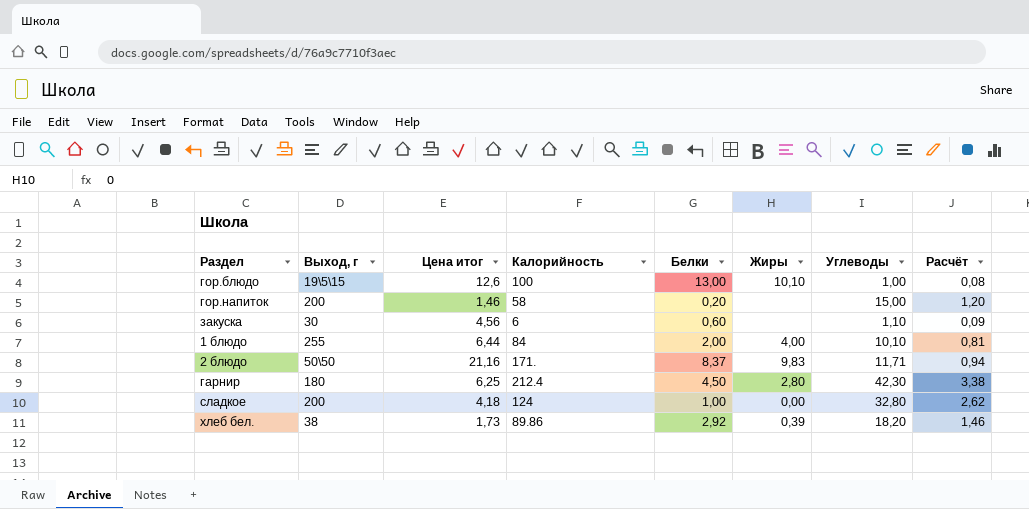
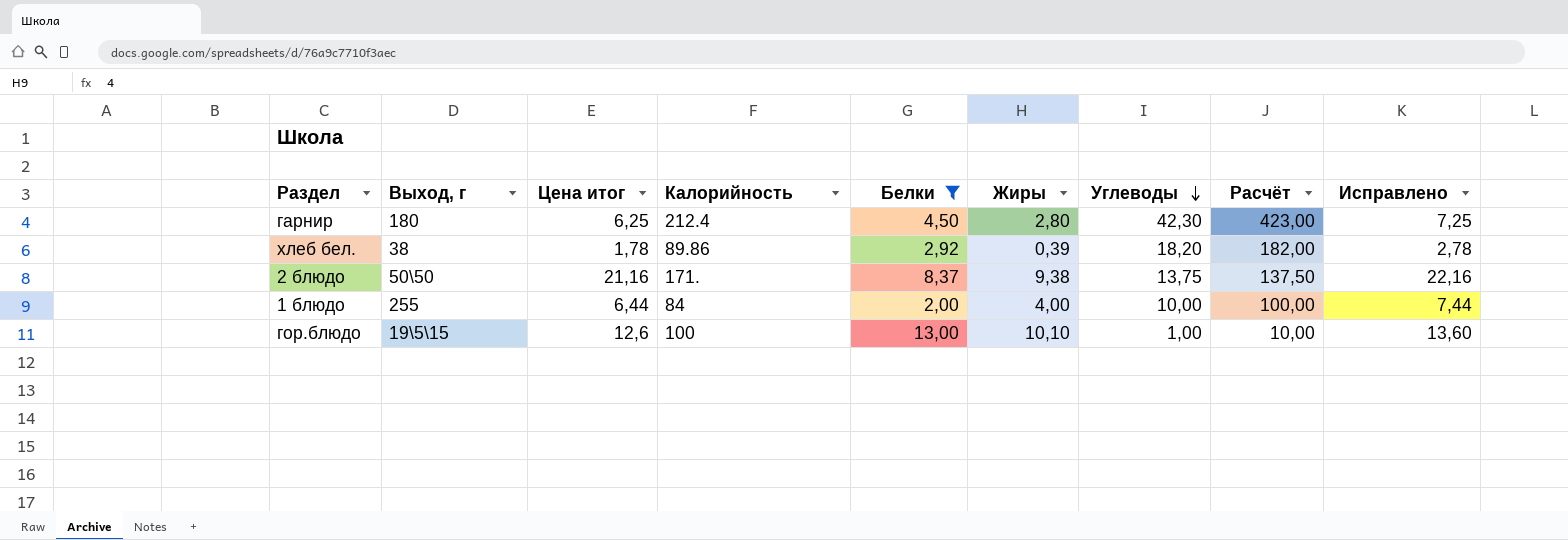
filter: none -> Белки >= 2,00
row order: none -> Углеводы descending
column Расчёт | formula: [Углеводы] * 0,08 -> [Углеводы] * 10
column Исправлено | formula: none -> [Цена итог] + 1
хлеб бел. | Цена итог: 1,73 -> 1,78
2 блюдо | Жиры: 9,83 -> 9,38
2 блюдо | Углеводы: 11,71 -> 13,75
1 блюдо | Углеводы: 10,10 -> 10,00

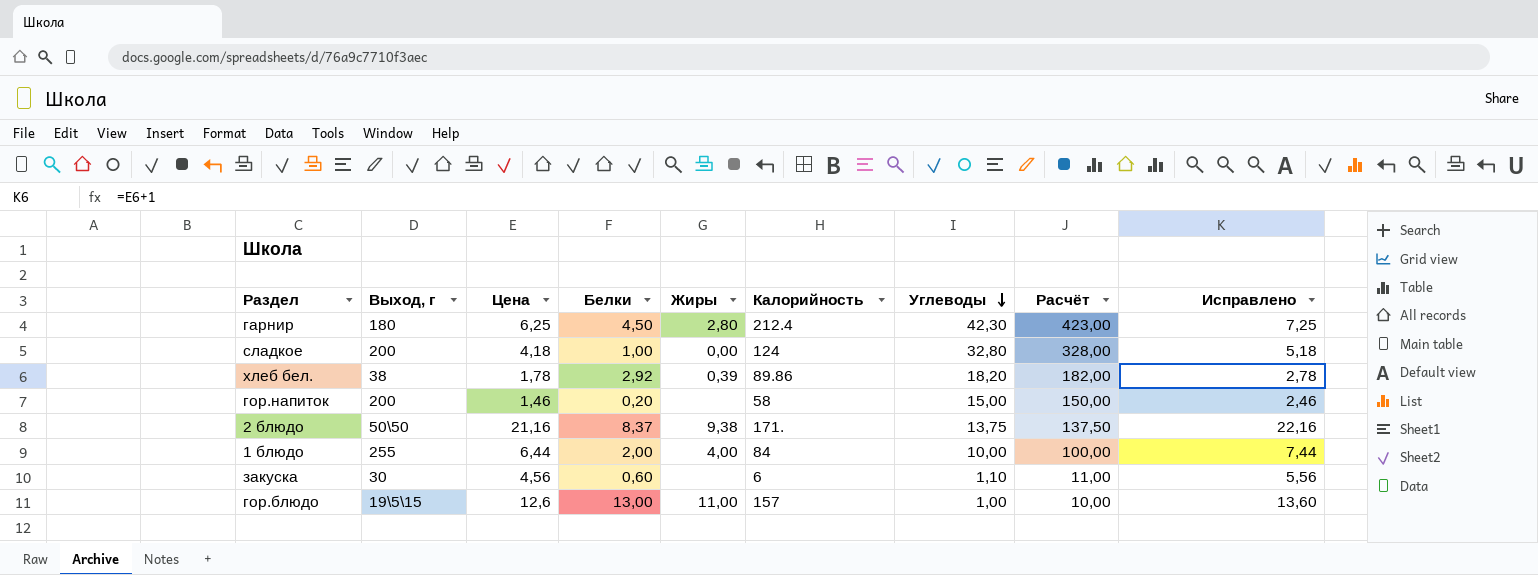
filter: Белки >= 2,00 -> none
column name: Цена итог -> Цена
column Калорийность | position: 4 -> 6
гор.блюдо | Жиры: 10,10 -> 11,00
гор.блюдо | Калорийность: 100 -> 157

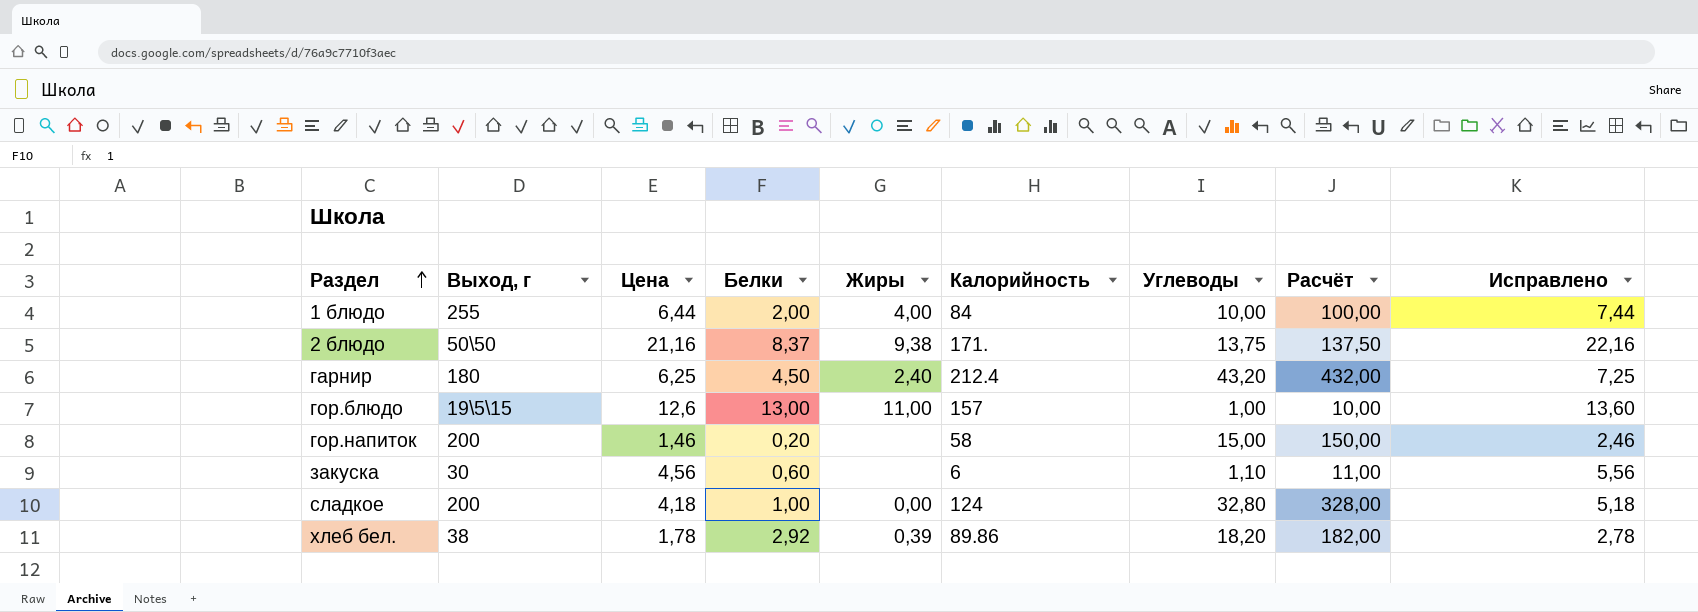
row order: Углеводы descending -> Раздел ascending
гарнир | Жиры: 2,80 -> 2,40
гарнир | Углеводы: 42,30 -> 43,20
гарнир | Расчёт: 423,00 -> 432,00

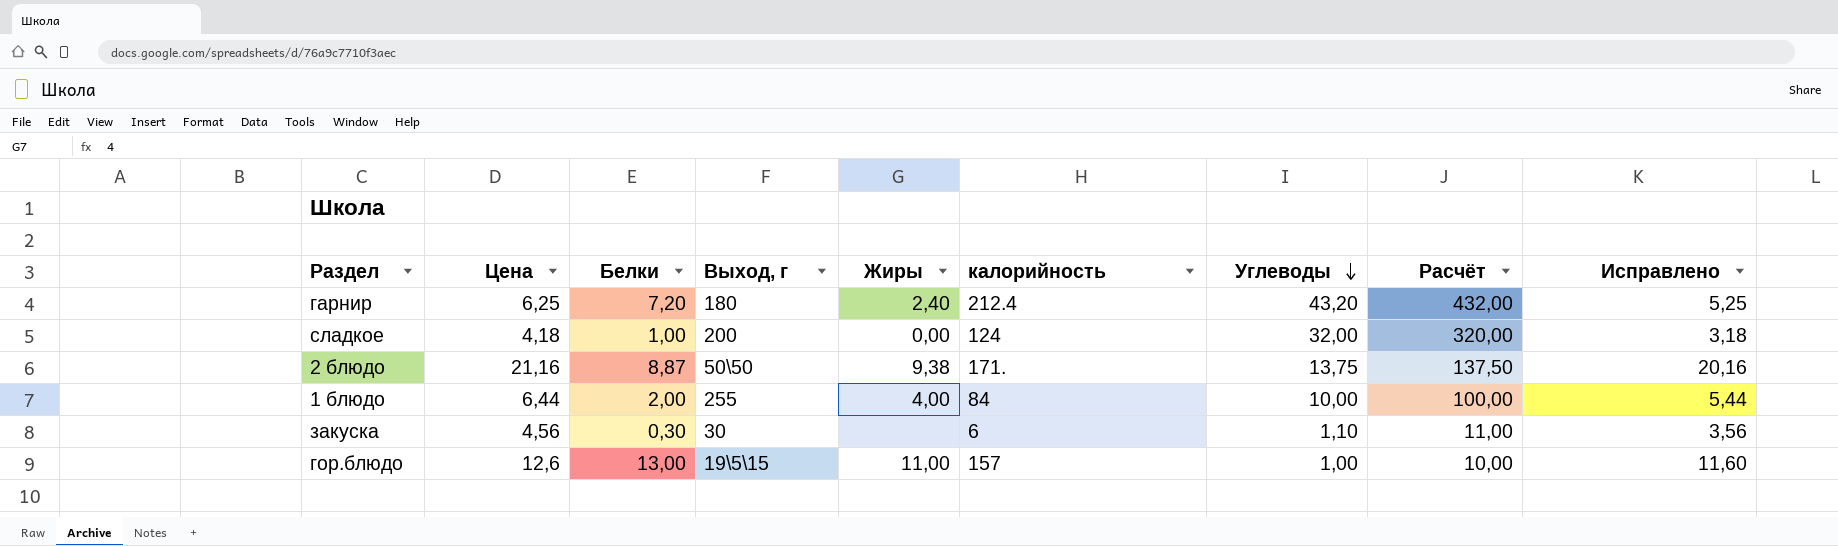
row order: Раздел ascending -> Углеводы descending
column Выход, г | position: 2 -> 4
column name: Калорийность -> калорийность
column Исправлено | formula: [Цена] + 1 -> [Цена] - 1
row гор.напиток: 200 | 1,46 | 0,20 | none | 58 | 15,00 | 150,00 | 2,46 -> none
row хлеб бел.: 38 | 1,78 | 2,92 | 0,39 | 89.86 | 18,20 | 182,00 | 2,78 -> none
гарнир | Белки: 4,50 -> 7,20
сладкое | Углеводы: 32,80 -> 32,00
сладкое | Расчёт: 328,00 -> 320,00
2 блюдо | Белки: 8,37 -> 8,87
закуска | Белки: 0,60 -> 0,30

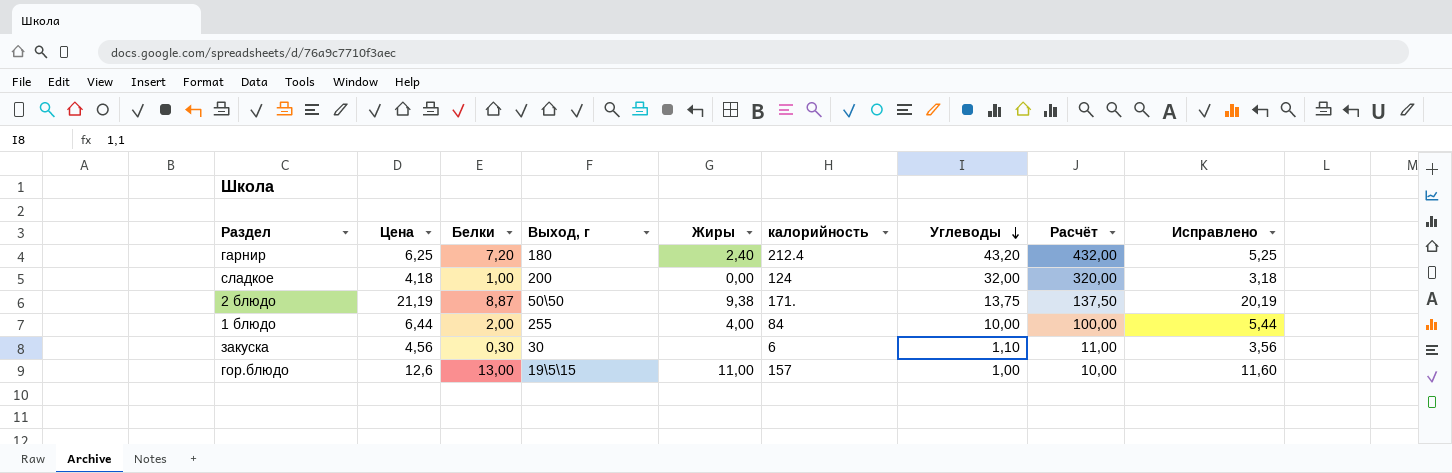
2 блюдо | Цена: 21,16 -> 21,19
2 блюдо | Исправлено: 20,16 -> 20,19

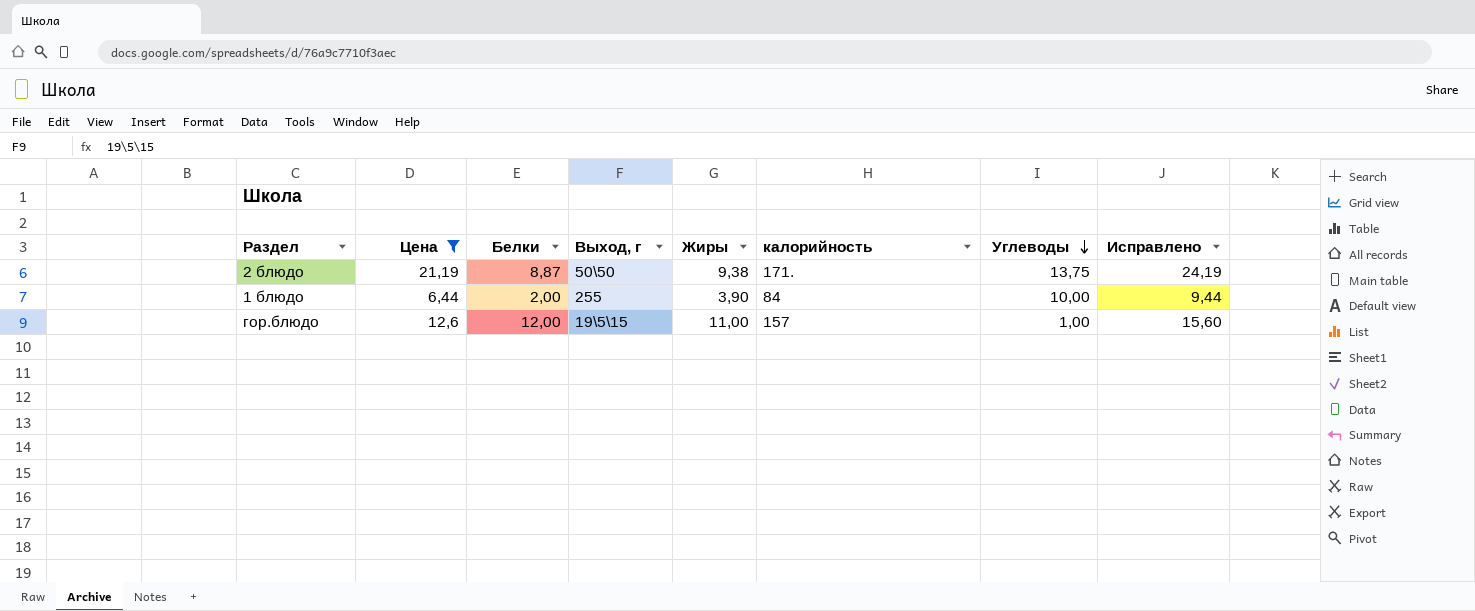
filter: none -> Цена >= 6,44
column Расчёт | formula: [Углеводы] * 10 -> none
column Исправлено | formula: [Цена] - 1 -> [Цена] + 3
1 блюдо | Жиры: 4,00 -> 3,90
гор.блюдо | Белки: 13,00 -> 12,00

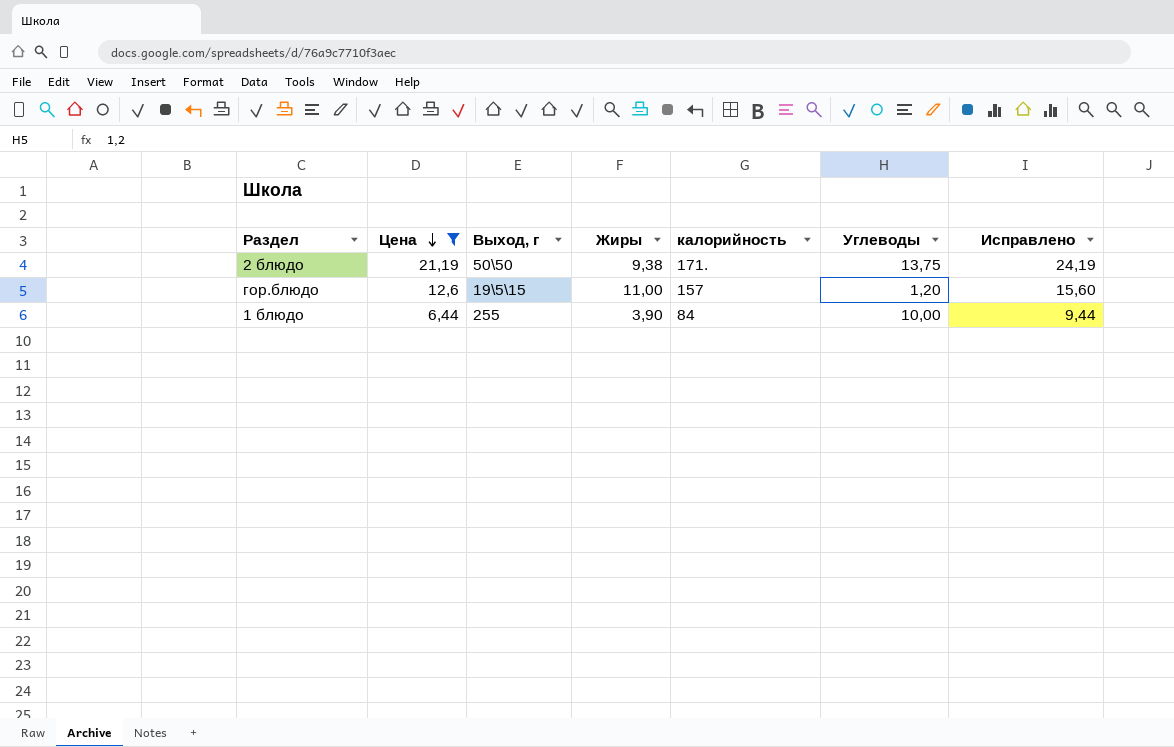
row order: Углеводы descending -> Цена descending
column Белки | position: 3 -> none
гор.блюдо | Углеводы: 1,00 -> 1,20

